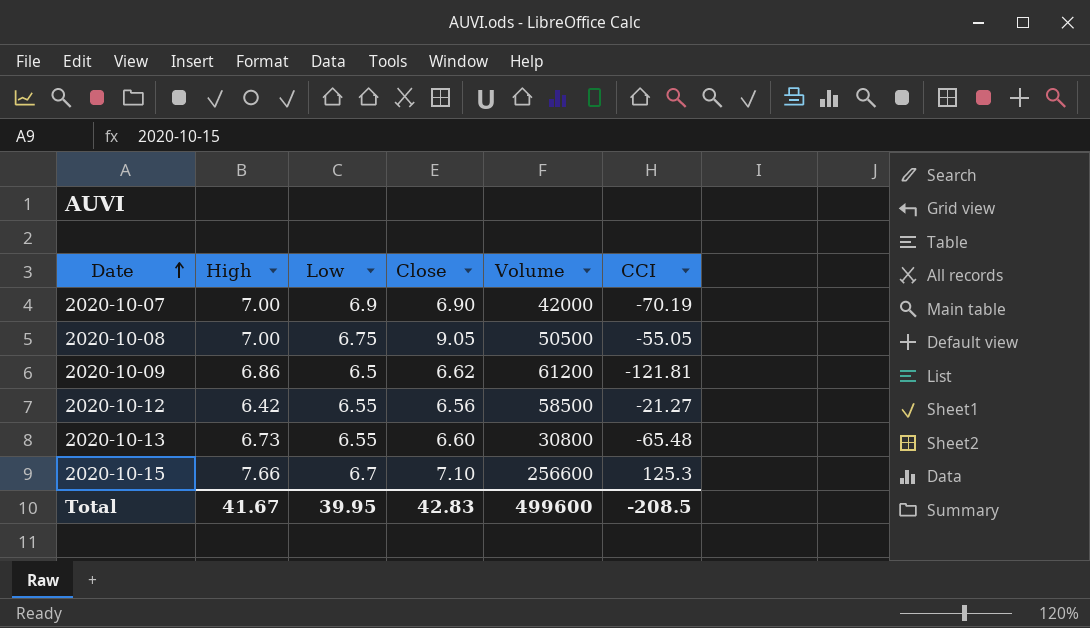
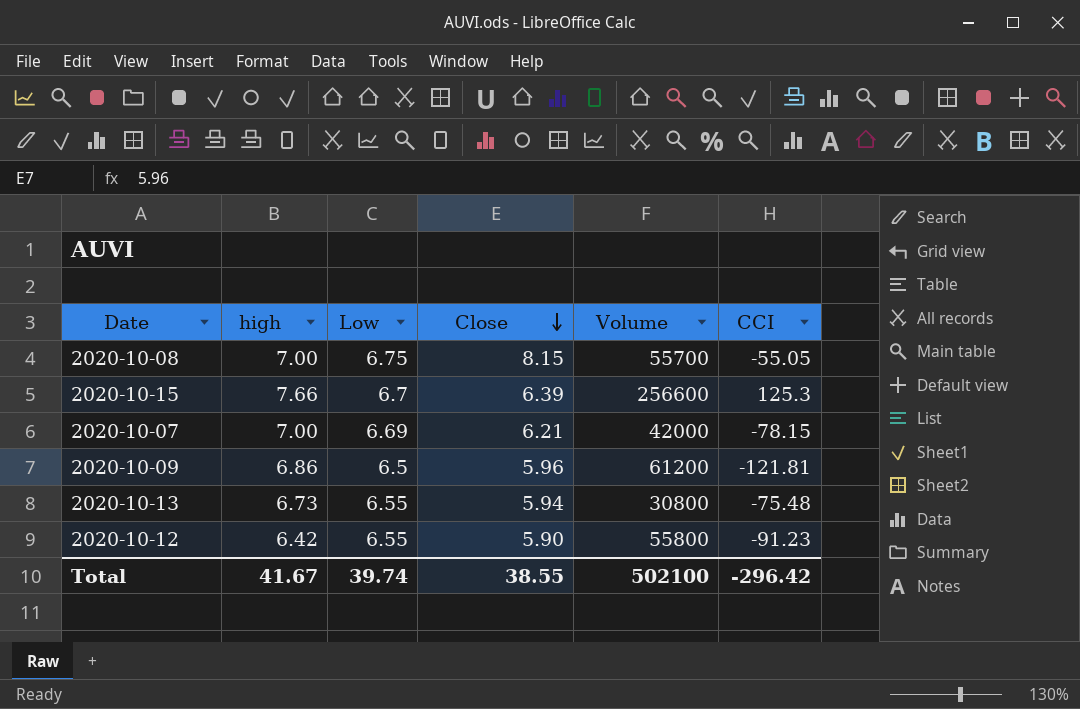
row order: Date ascending -> Close descending
column name: High -> high
2020-10-08 | Close: 9.05 -> 8.15
2020-10-08 | Volume: 50500 -> 55700
2020-10-15 | Close: 7.10 -> 6.39
2020-10-07 | Low: 6.9 -> 6.69
2020-10-07 | Close: 6.90 -> 6.21
2020-10-07 | CCI: -70.19 -> -78.15
2020-10-09 | Close: 6.62 -> 5.96
2020-10-13 | Close: 6.60 -> 5.94
2020-10-13 | CCI: -65.48 -> -75.48
2020-10-12 | Close: 6.56 -> 5.90
2020-10-12 | Volume: 58500 -> 55800
2020-10-12 | CCI: -21.27 -> -91.23
Total | Low: 39.95 -> 39.74
Total | Close: 42.83 -> 38.55
Total | Volume: 499600 -> 502100
Total | CCI: -208.5 -> -296.42

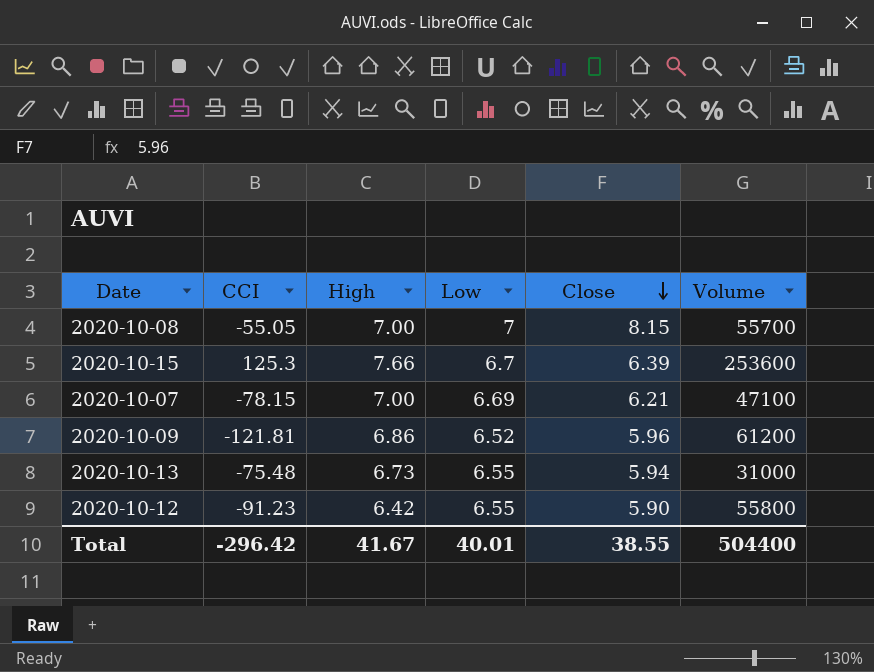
column CCI | position: 6 -> 2
column name: high -> High
2020-10-08 | Low: 6.75 -> 7
2020-10-15 | Volume: 256600 -> 253600
2020-10-07 | Volume: 42000 -> 47100
2020-10-09 | Low: 6.5 -> 6.52
2020-10-13 | Volume: 30800 -> 31000
Total | Low: 39.74 -> 40.01
Total | Volume: 502100 -> 504400

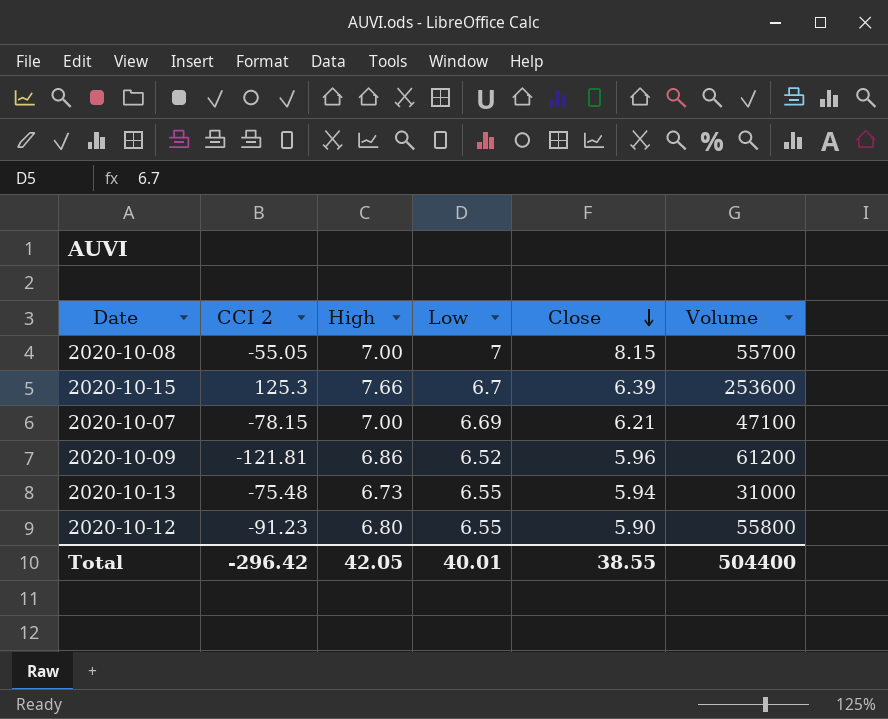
column name: CCI -> CCI 2
2020-10-12 | High: 6.42 -> 6.80
Total | High: 41.67 -> 42.05

